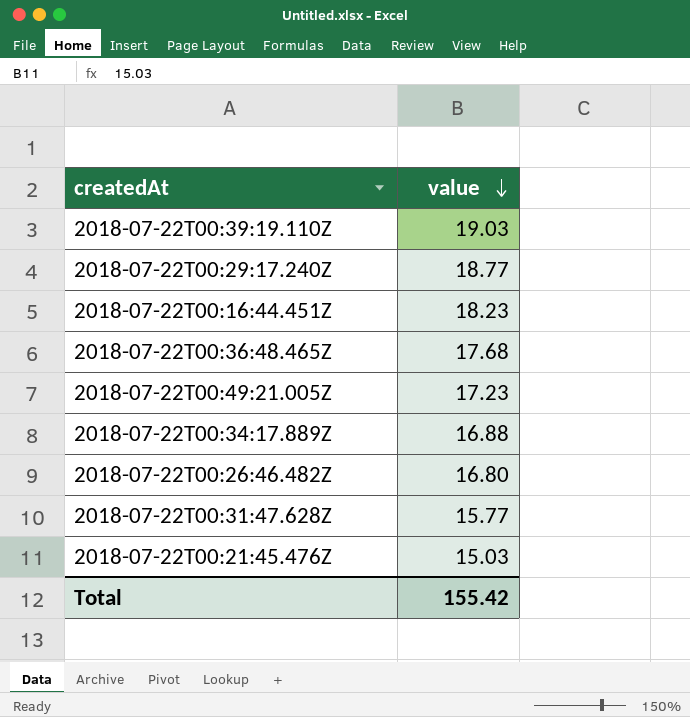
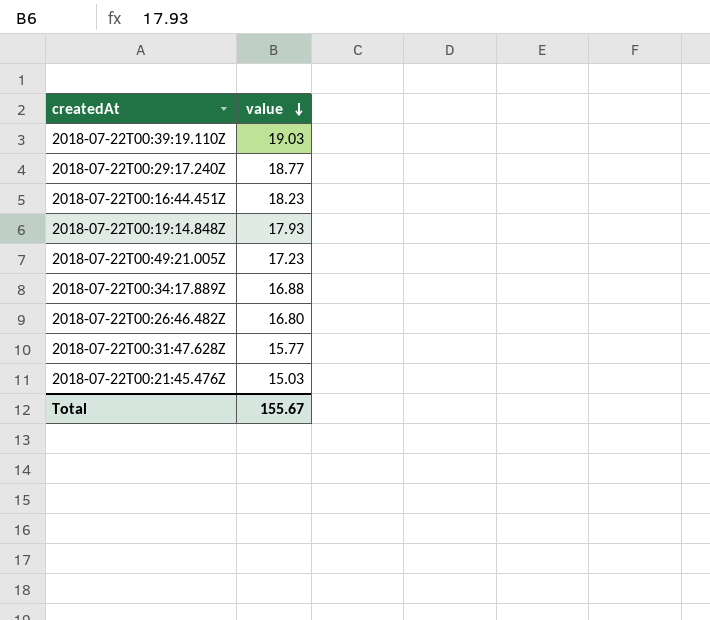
row 2018-07-22T00:36:48.465Z: 17.68 -> none
row 2018-07-22T00:19:14.848Z: none -> 17.93
Total | value: 155.42 -> 155.67

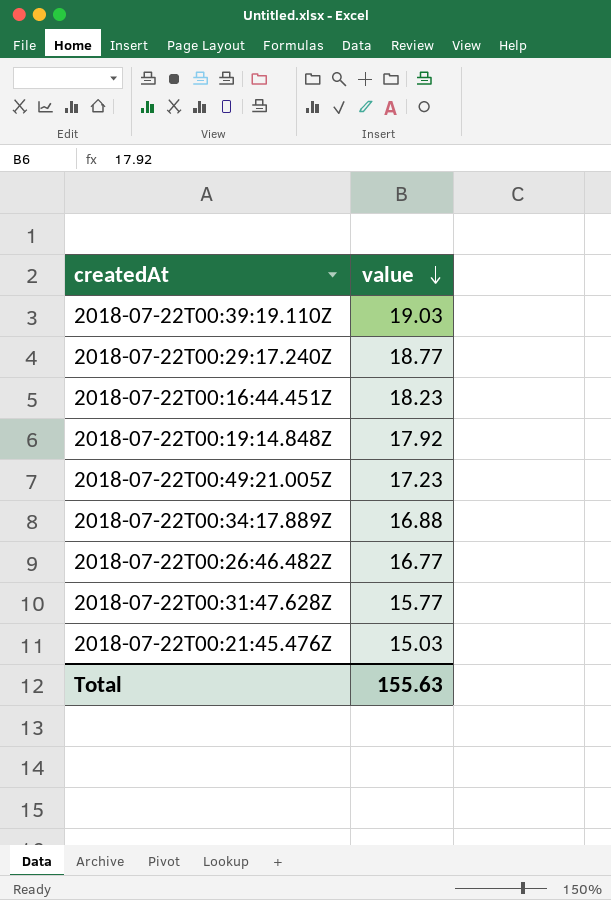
2018-07-22T00:19:14.848Z | value: 17.93 -> 17.92
2018-07-22T00:26:46.482Z | value: 16.80 -> 16.77
Total | value: 155.67 -> 155.63

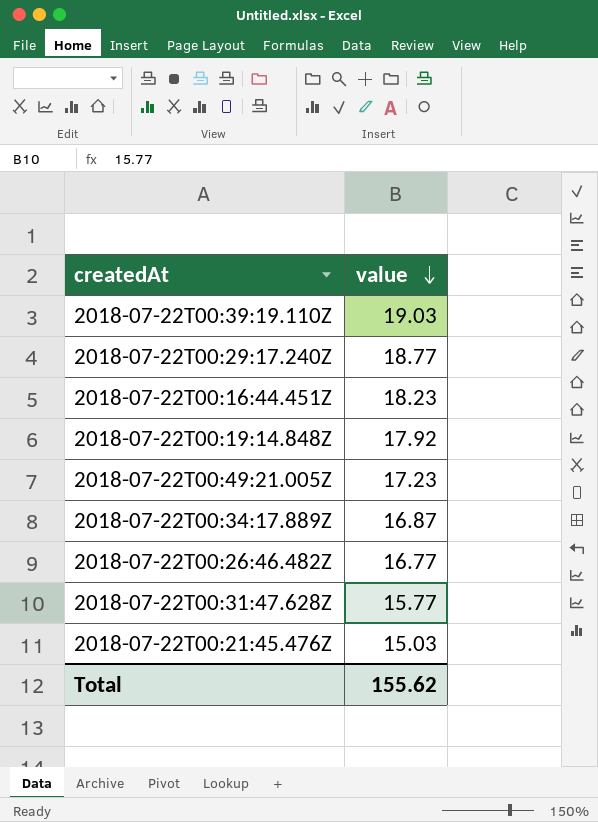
2018-07-22T00:34:17.889Z | value: 16.88 -> 16.87
Total | value: 155.63 -> 155.62

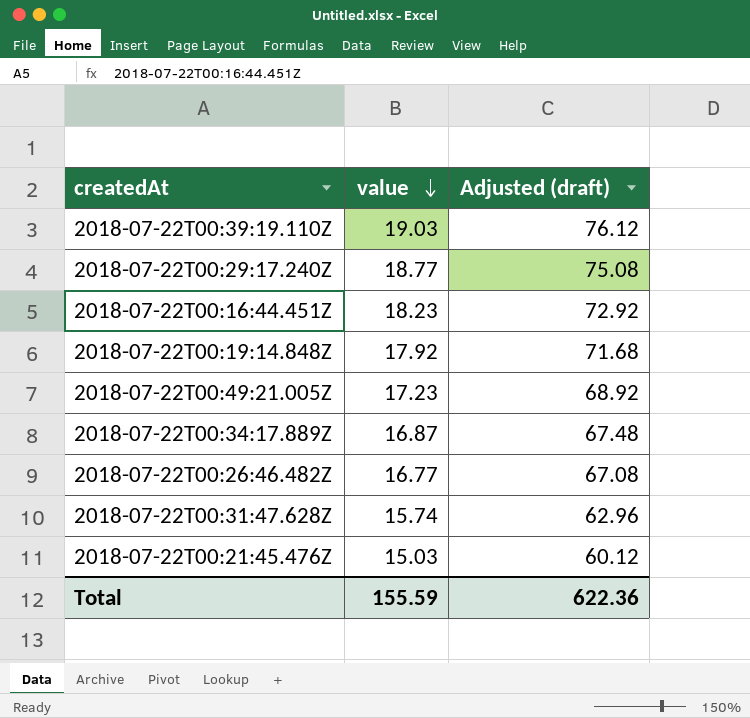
column Adjusted (draft) | formula: none -> [value] * 4
2018-07-22T00:31:47.628Z | value: 15.77 -> 15.74
Total | value: 155.62 -> 155.59

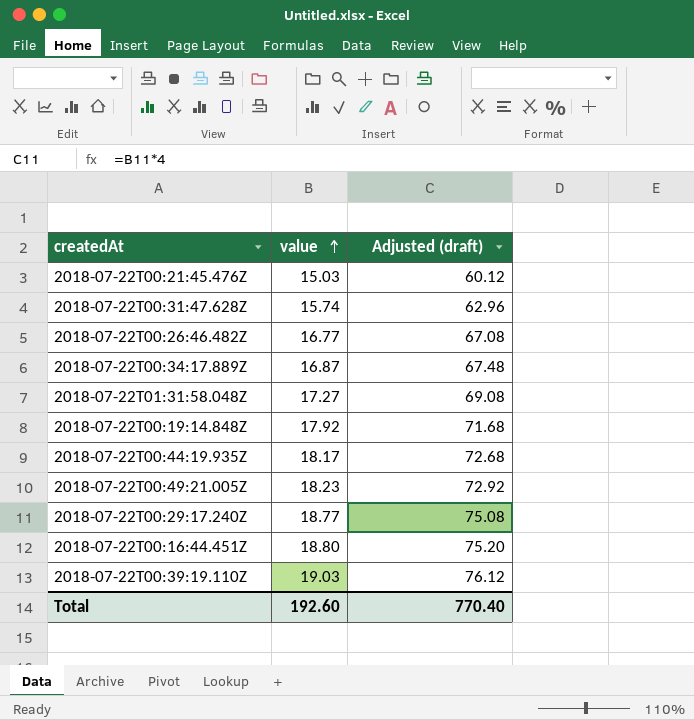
row order: value descending -> value ascending
row 2018-07-22T01:31:58.048Z: none -> 17.27 | 69.08
row 2018-07-22T00:44:19.935Z: none -> 18.17 | 72.68
2018-07-22T00:49:21.005Z | value: 17.23 -> 18.23
2018-07-22T00:49:21.005Z | Adjusted (draft): 68.92 -> 72.92
2018-07-22T00:16:44.451Z | value: 18.23 -> 18.80
2018-07-22T00:16:44.451Z | Adjusted (draft): 72.92 -> 75.20
Total | value: 155.59 -> 192.60
Total | Adjusted (draft): 622.36 -> 770.40

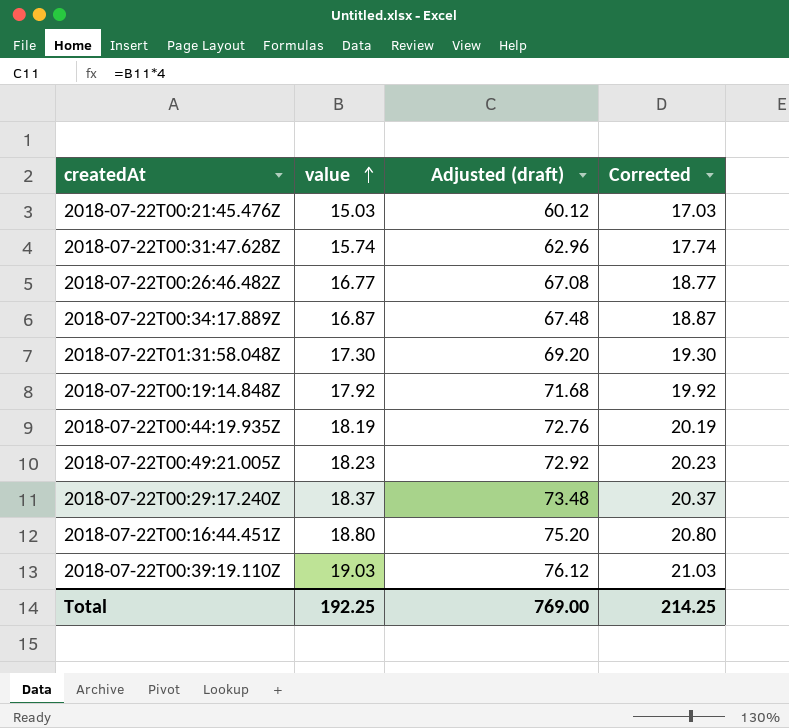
column Corrected | formula: none -> [value] + 2
2018-07-22T01:31:58.048Z | value: 17.27 -> 17.30
2018-07-22T01:31:58.048Z | Adjusted (draft): 69.08 -> 69.20
2018-07-22T00:44:19.935Z | value: 18.17 -> 18.19
2018-07-22T00:44:19.935Z | Adjusted (draft): 72.68 -> 72.76
2018-07-22T00:29:17.240Z | value: 18.77 -> 18.37
2018-07-22T00:29:17.240Z | Adjusted (draft): 75.08 -> 73.48
Total | value: 192.60 -> 192.25
Total | Adjusted (draft): 770.40 -> 769.00

